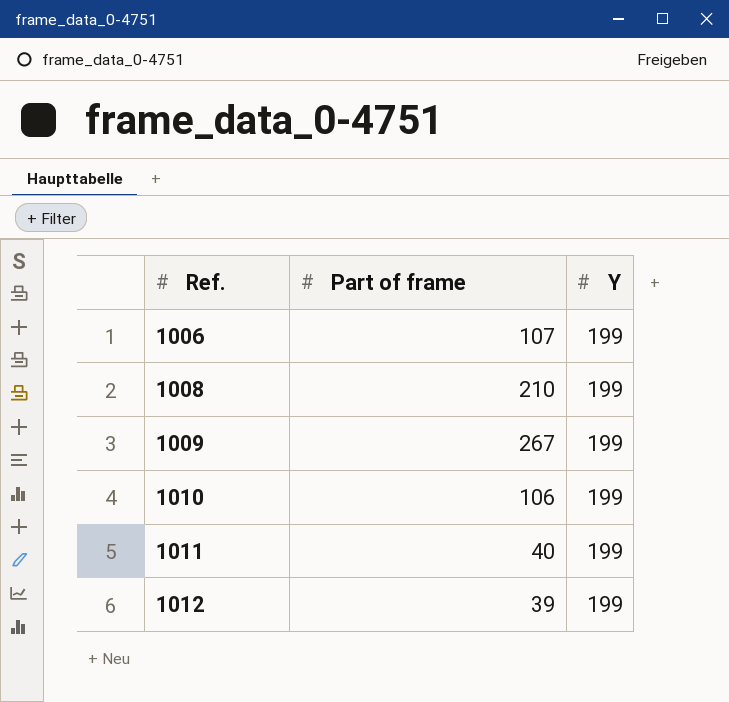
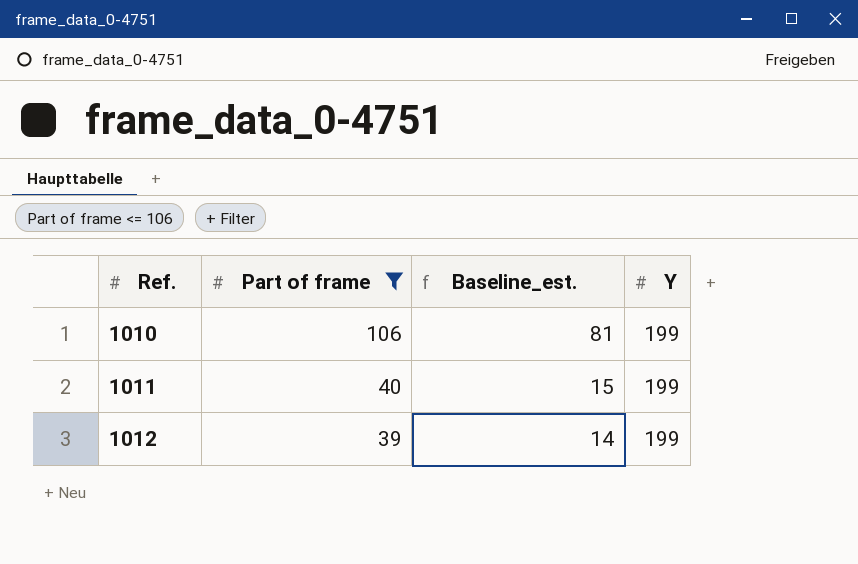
filter: none -> Part of frame <= 106
column Baseline_est. | formula: none -> [Part of frame] - 25

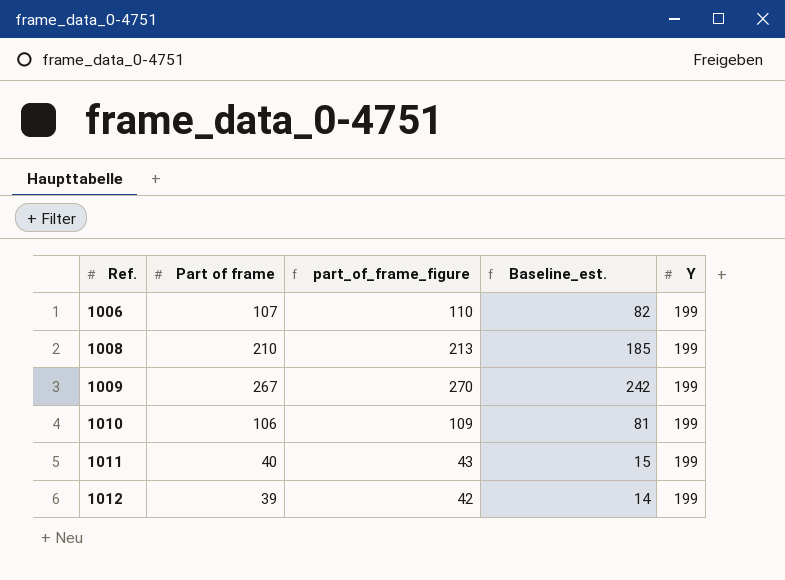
filter: Part of frame <= 106 -> none
column part_of_frame_figure | formula: none -> [Part of frame] + 3

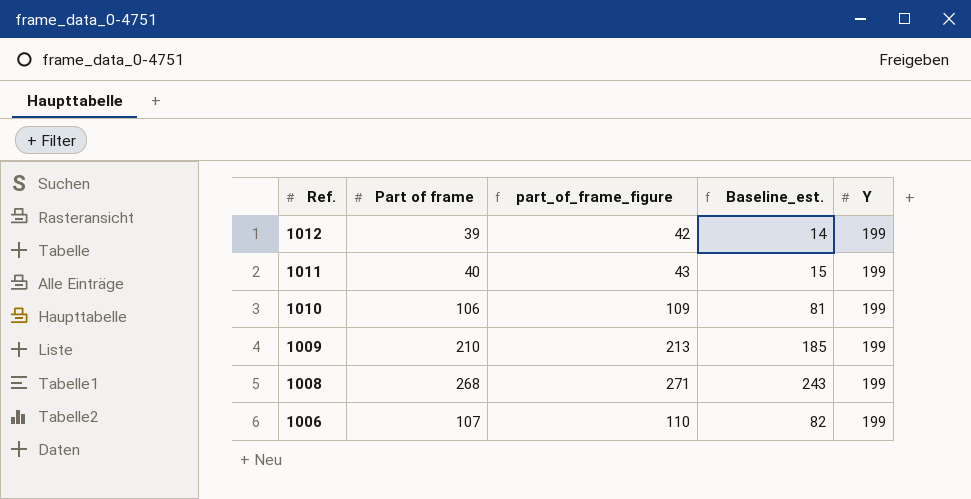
row order: Ref. ascending -> Ref. descending
1009 | Part of frame: 267 -> 210
1009 | part_of_frame_figure: 270 -> 213
1009 | Baseline_est.: 242 -> 185
1008 | Part of frame: 210 -> 268
1008 | part_of_frame_figure: 213 -> 271
1008 | Baseline_est.: 185 -> 243

